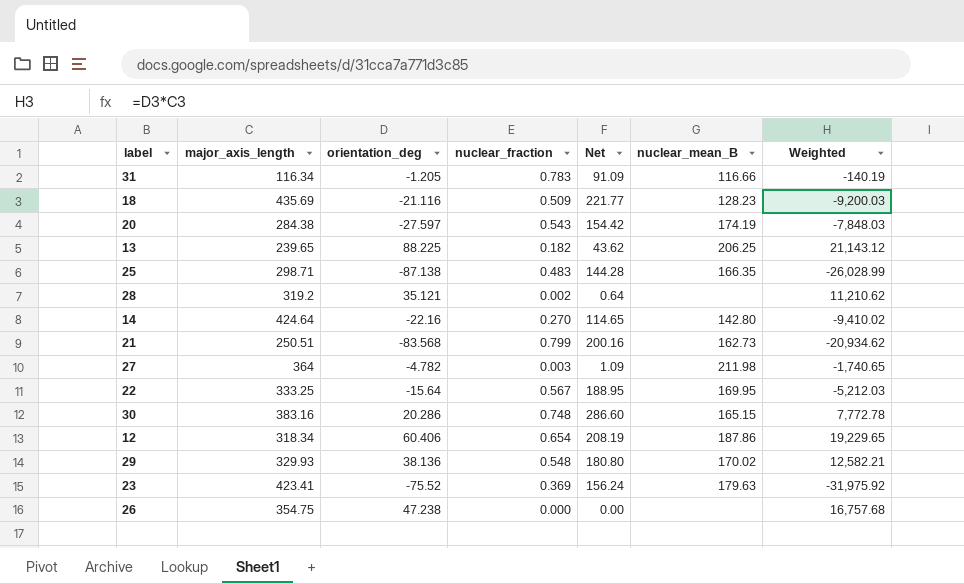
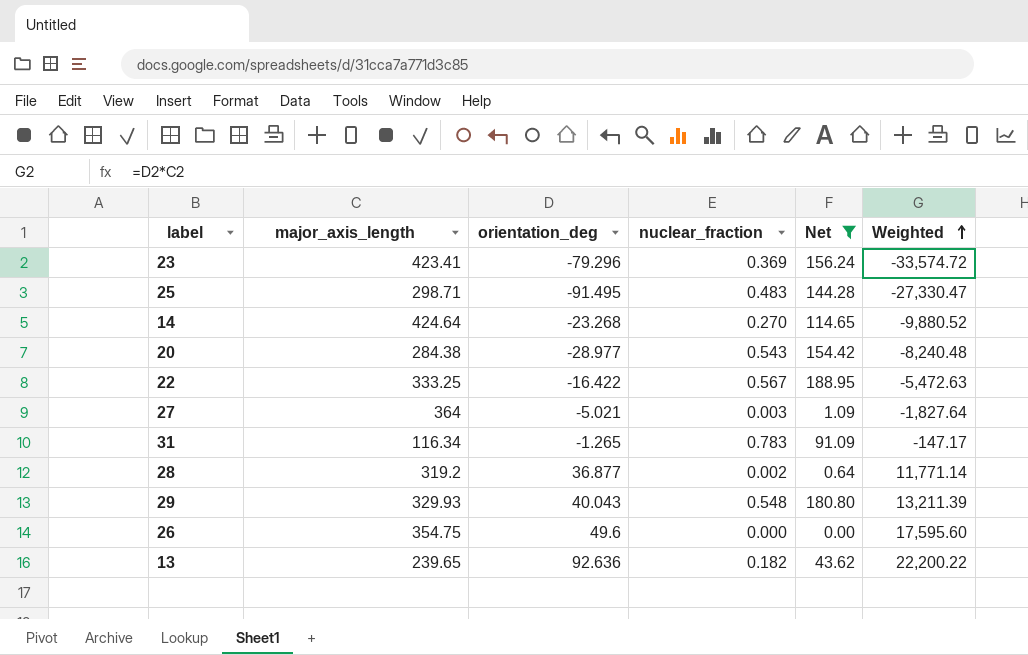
filter: none -> Net <= 188.95
row order: none -> Weighted ascending
column nuclear_mean_B | position: 6 -> none
23 | orientation_deg: -75.52 -> -79.296
23 | Weighted: -31,975.92 -> -33,574.72
25 | orientation_deg: -87.138 -> -91.495
25 | Weighted: -26,028.99 -> -27,330.47
14 | orientation_deg: -22.16 -> -23.268
14 | Weighted: -9,410.02 -> -9,880.52
20 | orientation_deg: -27.597 -> -28.977
20 | Weighted: -7,848.03 -> -8,240.48
22 | orientation_deg: -15.64 -> -16.422
22 | Weighted: -5,212.03 -> -5,472.63
27 | orientation_deg: -4.782 -> -5.021
27 | Weighted: -1,740.65 -> -1,827.64
31 | orientation_deg: -1.205 -> -1.265
31 | Weighted: -140.19 -> -147.17
28 | orientation_deg: 35.121 -> 36.877
28 | Weighted: 11,210.62 -> 11,771.14
29 | orientation_deg: 38.136 -> 40.043
29 | Weighted: 12,582.21 -> 13,211.39
26 | orientation_deg: 47.238 -> 49.6
26 | Weighted: 16,757.68 -> 17,595.60
13 | orientation_deg: 88.225 -> 92.636
13 | Weighted: 21,143.12 -> 22,200.22

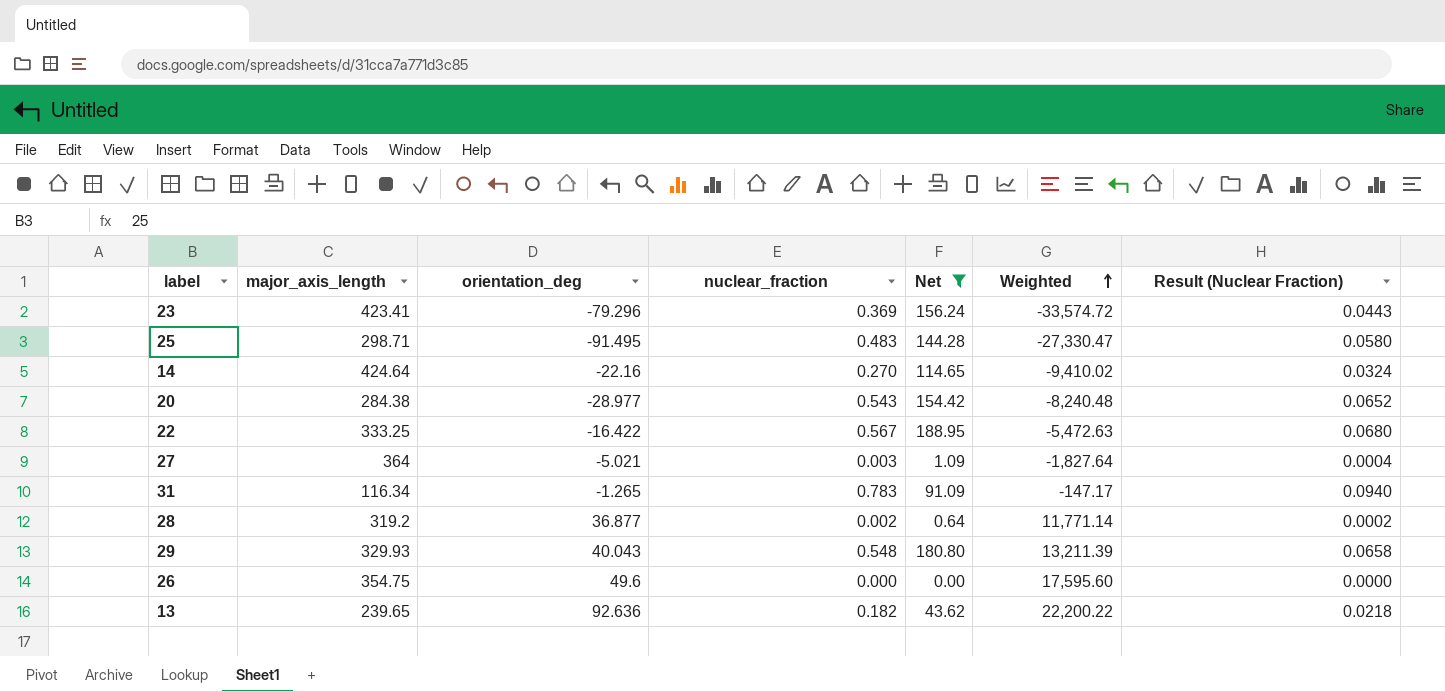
column Result (Nuclear Fraction) | formula: none -> [nuclear_fraction] * 0.12
14 | orientation_deg: -23.268 -> -22.16
14 | Weighted: -9,880.52 -> -9,410.02

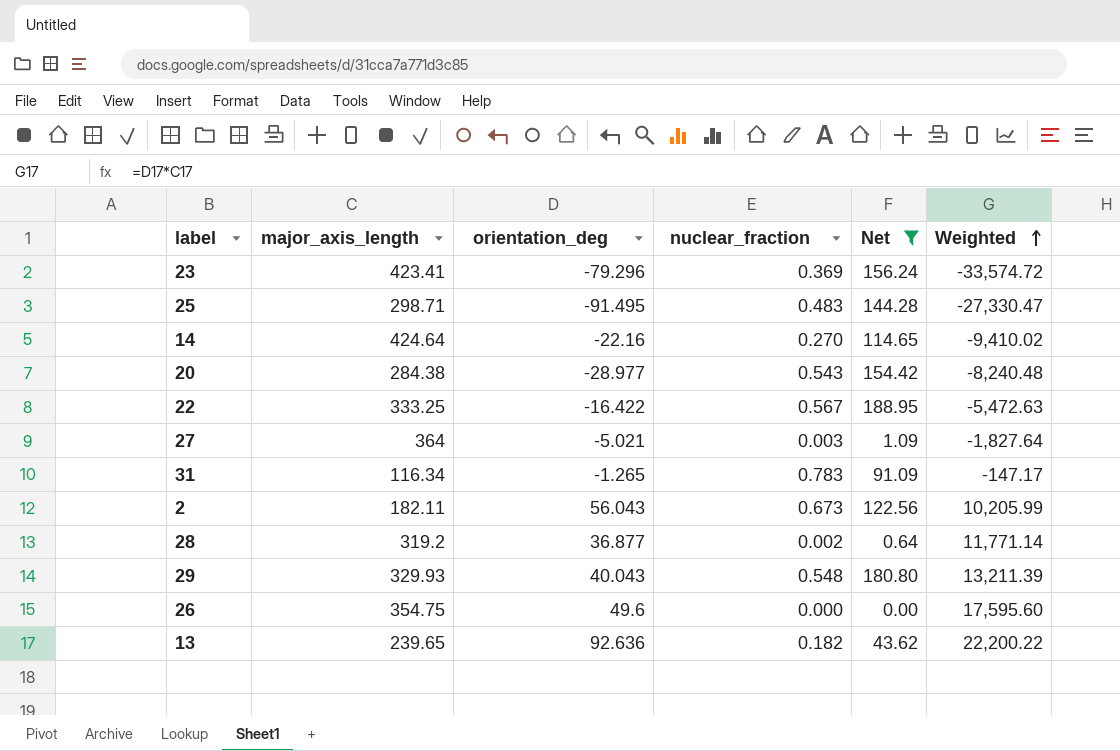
column Result (Nuclear Fraction) | formula: [nuclear_fraction] * 0.12 -> none
row 2: none -> 182.11 | 56.043 | 0.673 | 122.56 | 10,205.99

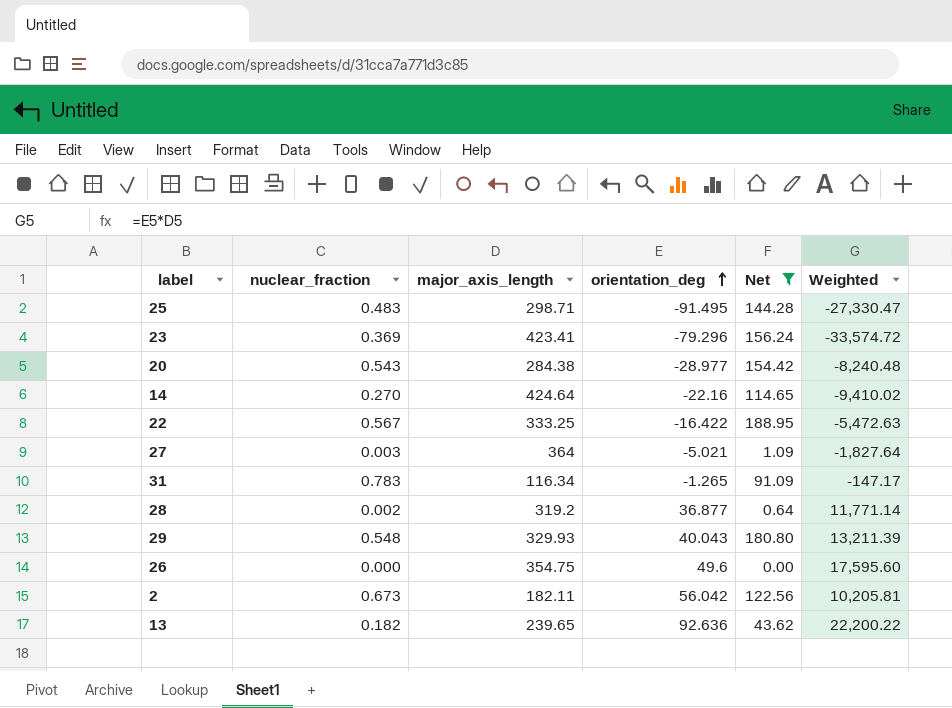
row order: Weighted ascending -> orientation_deg ascending
column nuclear_fraction | position: 4 -> 2
2 | orientation_deg: 56.043 -> 56.042
2 | Weighted: 10,205.99 -> 10,205.81

